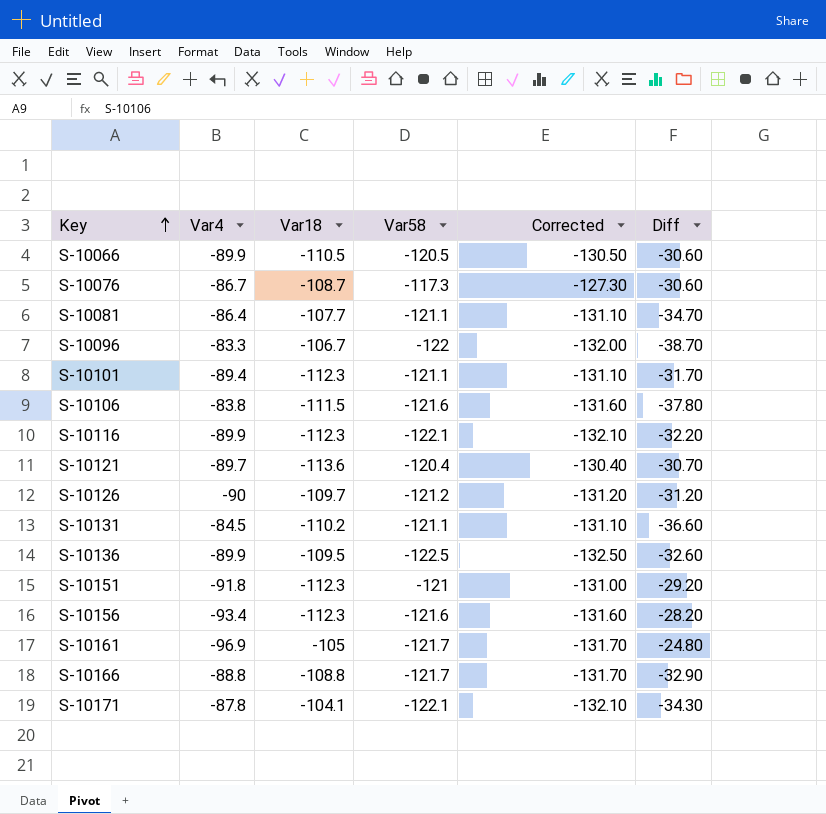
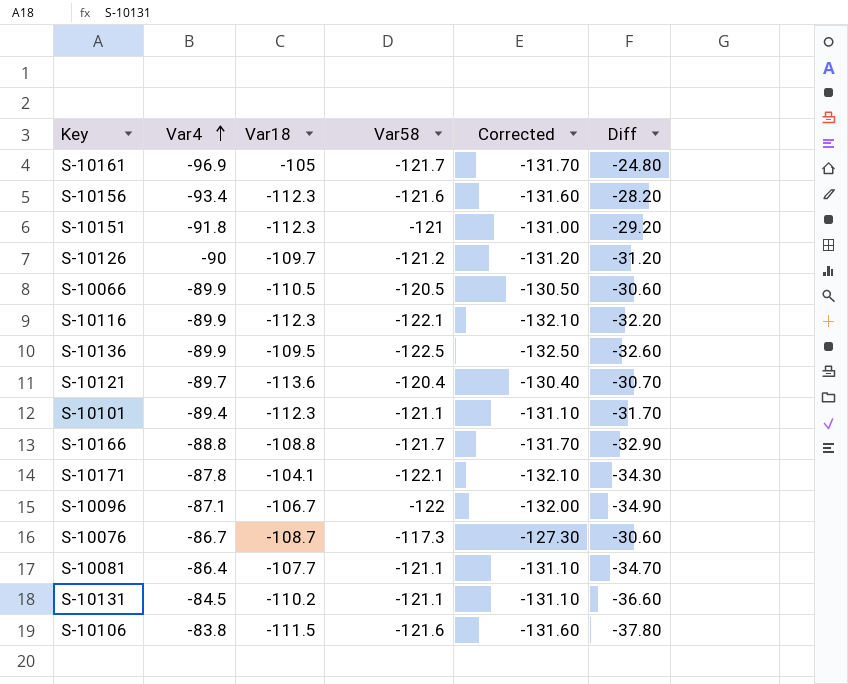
row order: Key ascending -> Var4 ascending
S-10096 | Var4: -83.3 -> -87.1
S-10096 | Diff: -38.70 -> -34.90

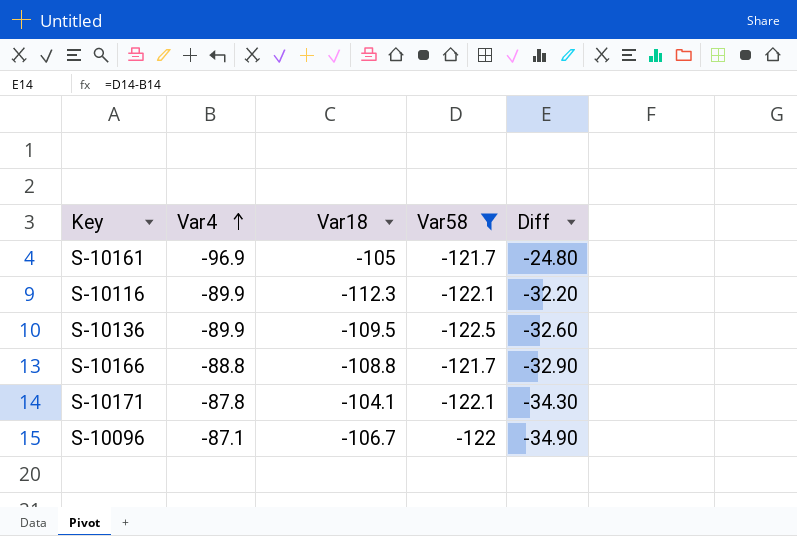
filter: none -> Var58 <= -121.7
column Corrected | formula: [Var58] - 10 -> none

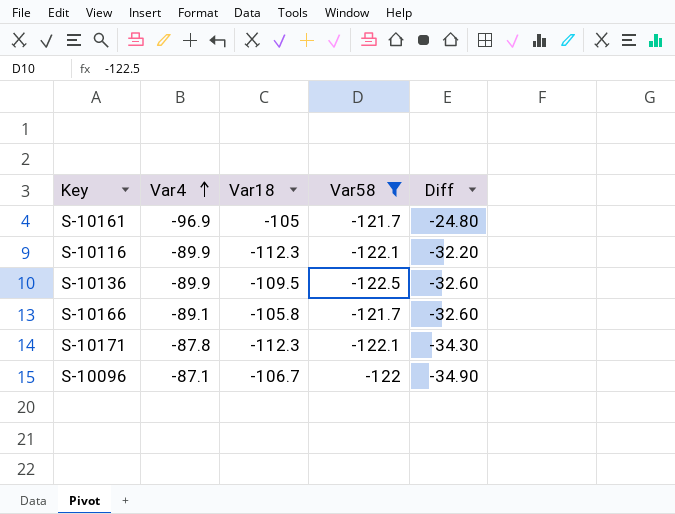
S-10166 | Var4: -88.8 -> -89.1
S-10166 | Var18: -108.8 -> -105.8
S-10166 | Diff: -32.90 -> -32.60
S-10171 | Var18: -104.1 -> -112.3

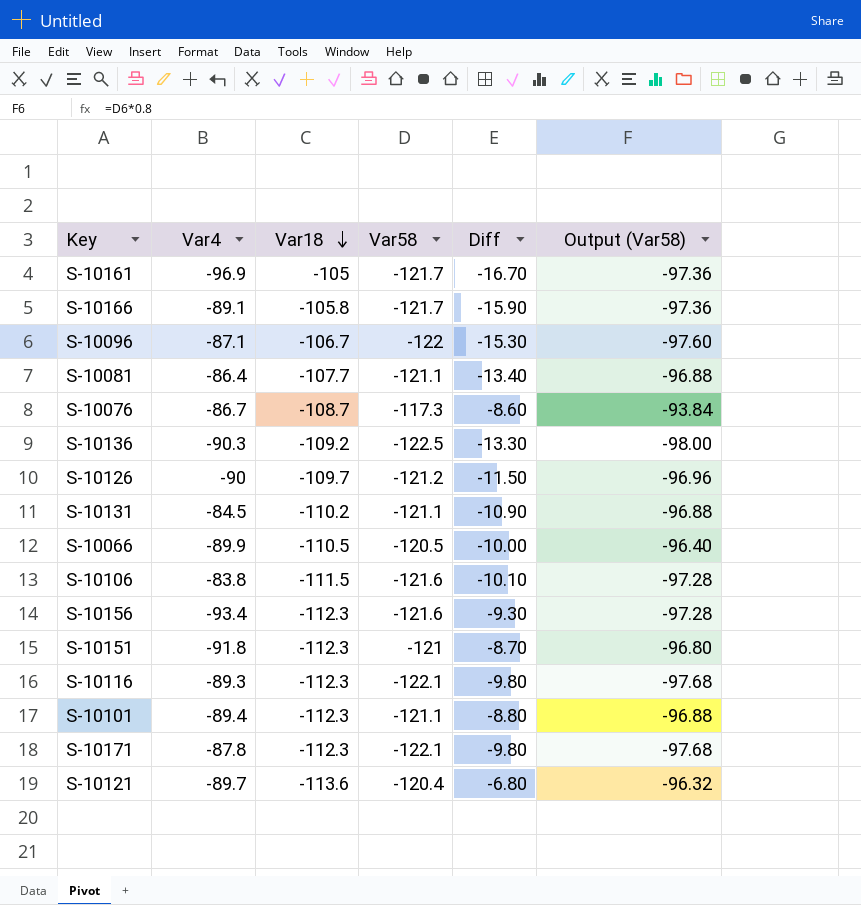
filter: Var58 <= -121.7 -> none
row order: Var4 ascending -> Var18 descending
column Diff | formula: [Var58] - [Var4] -> [Var58] - [Var18]
column Output (Var58) | formula: none -> [Var58] * 0.8
S-10136 | Var4: -89.9 -> -90.3
S-10136 | Var18: -109.5 -> -109.2
S-10116 | Var4: -89.9 -> -89.3

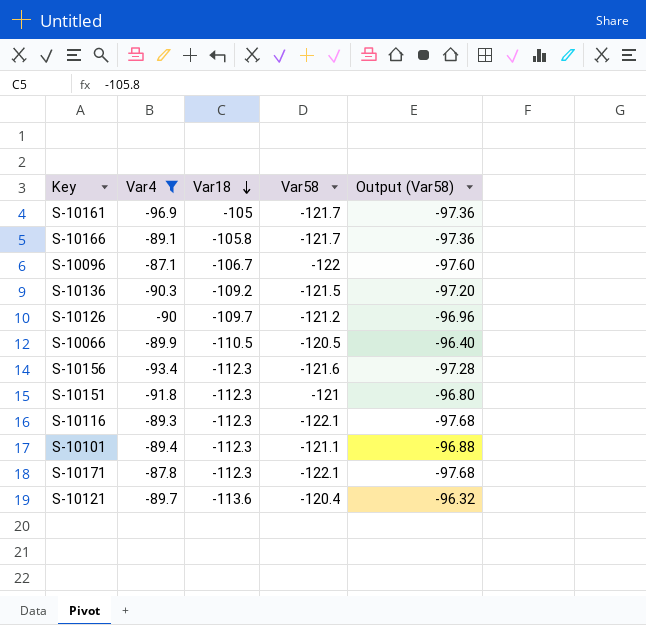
filter: none -> Var4 <= -87.1
column Diff | formula: [Var58] - [Var18] -> none
S-10136 | Var58: -122.5 -> -121.5
S-10136 | Output (Var58): -98.00 -> -97.20

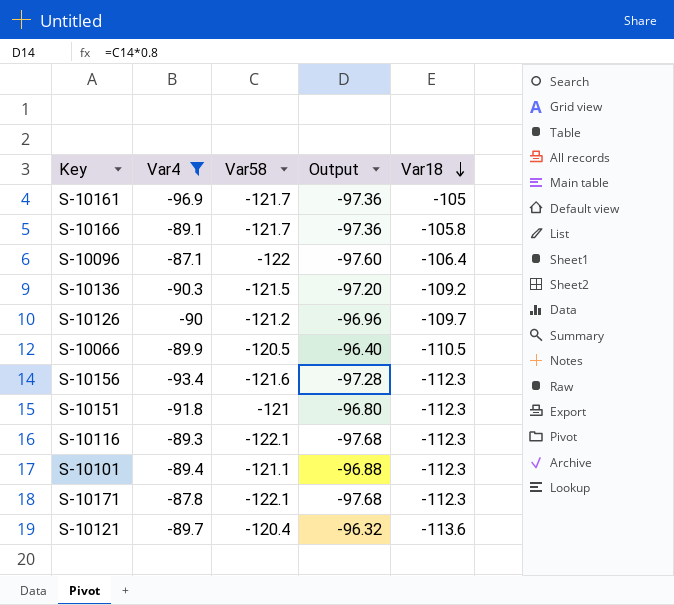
column name: Output (Var58) -> Output
column Var18 | position: 3 -> 5
S-10096 | Var18: -106.7 -> -106.4

